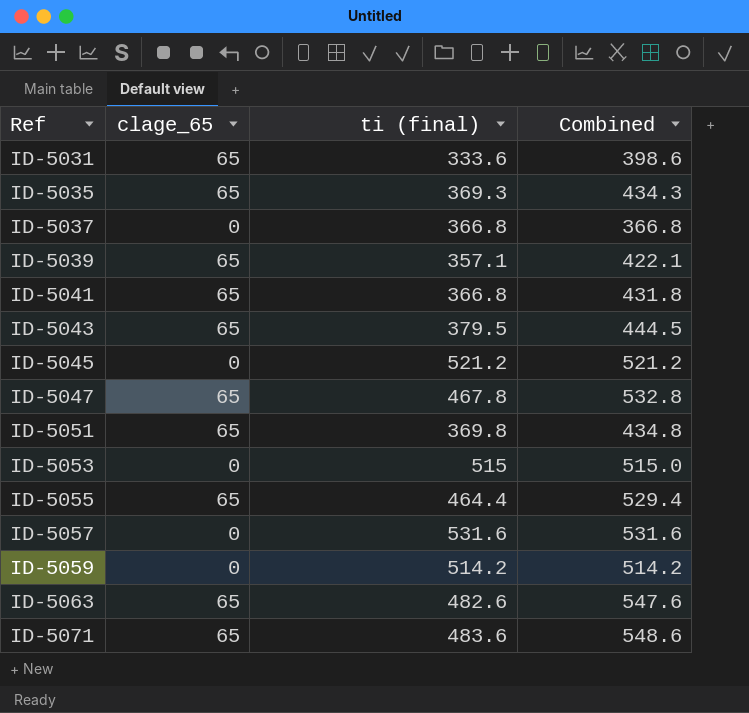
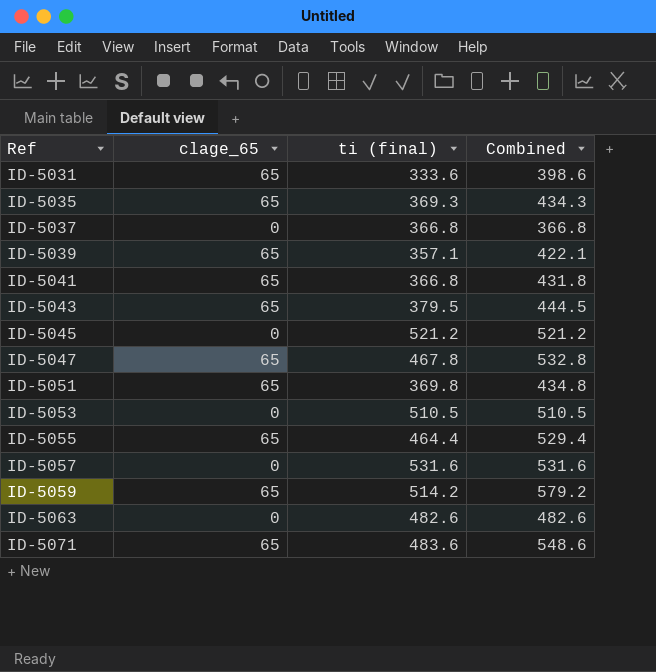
ID-5053 | ti (final): 515 -> 510.5
ID-5053 | Combined: 515.0 -> 510.5
ID-5059 | clage_65: 0 -> 65
ID-5059 | Combined: 514.2 -> 579.2
ID-5063 | clage_65: 65 -> 0
ID-5063 | Combined: 547.6 -> 482.6

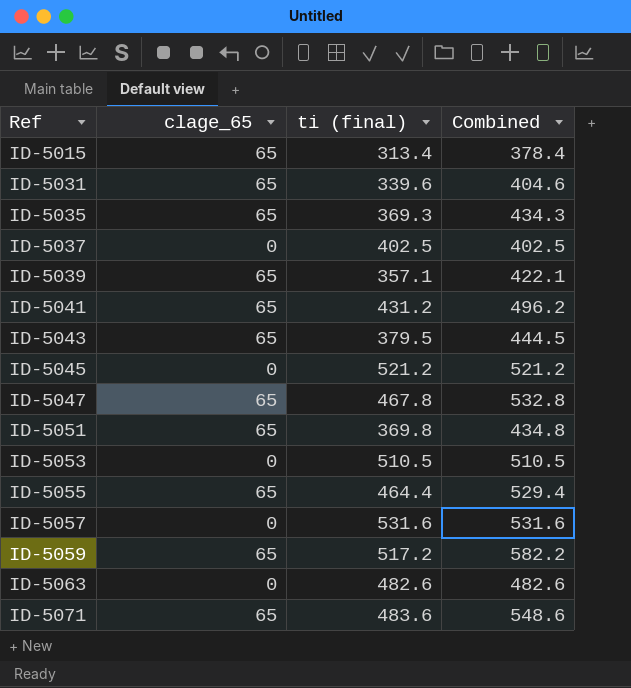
row ID-5015: none -> 65 | 313.4 | 378.4
ID-5031 | ti (final): 333.6 -> 339.6
ID-5031 | Combined: 398.6 -> 404.6
ID-5037 | ti (final): 366.8 -> 402.5
ID-5037 | Combined: 366.8 -> 402.5
ID-5041 | ti (final): 366.8 -> 431.2
ID-5041 | Combined: 431.8 -> 496.2
ID-5059 | ti (final): 514.2 -> 517.2
ID-5059 | Combined: 579.2 -> 582.2

